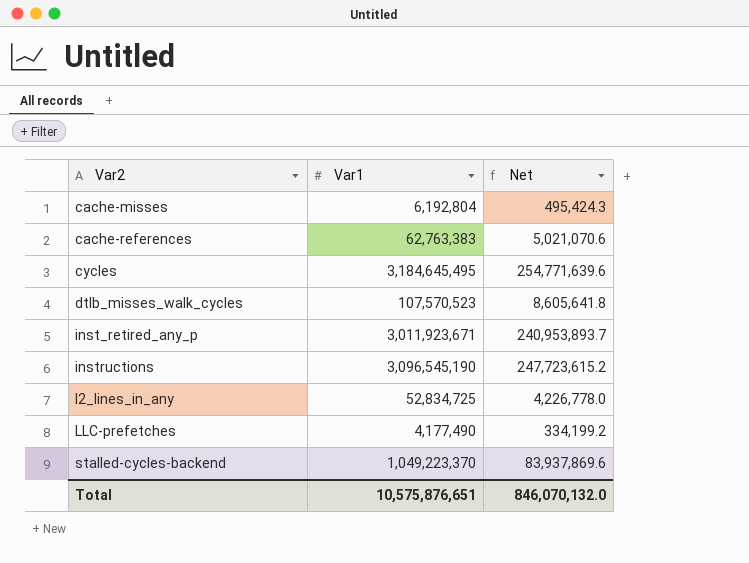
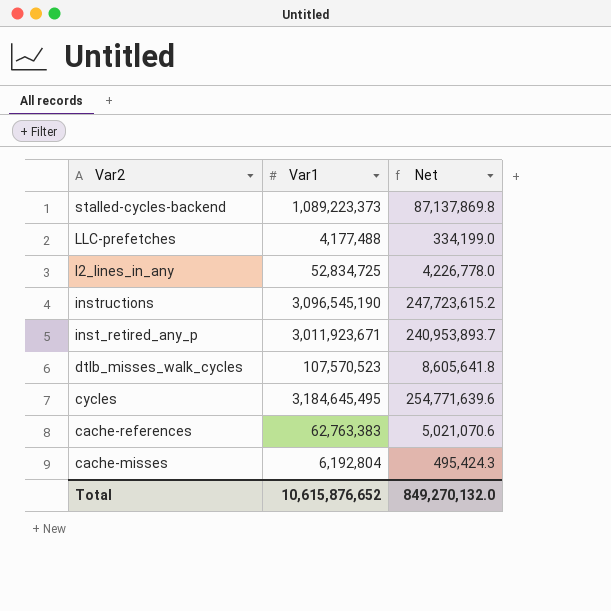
row order: Var2 ascending -> Var2 descending
stalled-cycles-backend | Var1: 1,049,223,370 -> 1,089,223,373
stalled-cycles-backend | Net: 83,937,869.6 -> 87,137,869.8
LLC-prefetches | Var1: 4,177,490 -> 4,177,488
LLC-prefetches | Net: 334,199.2 -> 334,199.0
Total | Var1: 10,575,876,651 -> 10,615,876,652
Total | Net: 846,070,132.0 -> 849,270,132.0

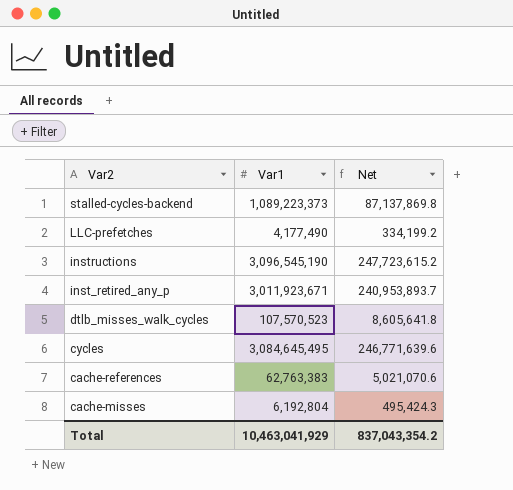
row l2_lines_in_any: 52,834,725 | 4,226,778.0 -> none
LLC-prefetches | Var1: 4,177,488 -> 4,177,490
LLC-prefetches | Net: 334,199.0 -> 334,199.2
cycles | Var1: 3,184,645,495 -> 3,084,645,495
cycles | Net: 254,771,639.6 -> 246,771,639.6
Total | Var1: 10,615,876,652 -> 10,463,041,929
Total | Net: 849,270,132.0 -> 837,043,354.2

